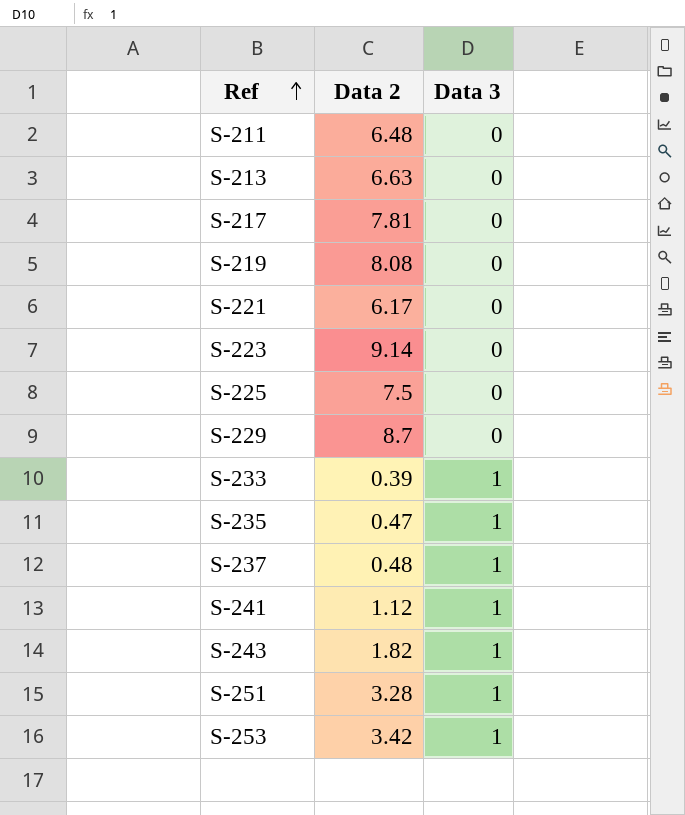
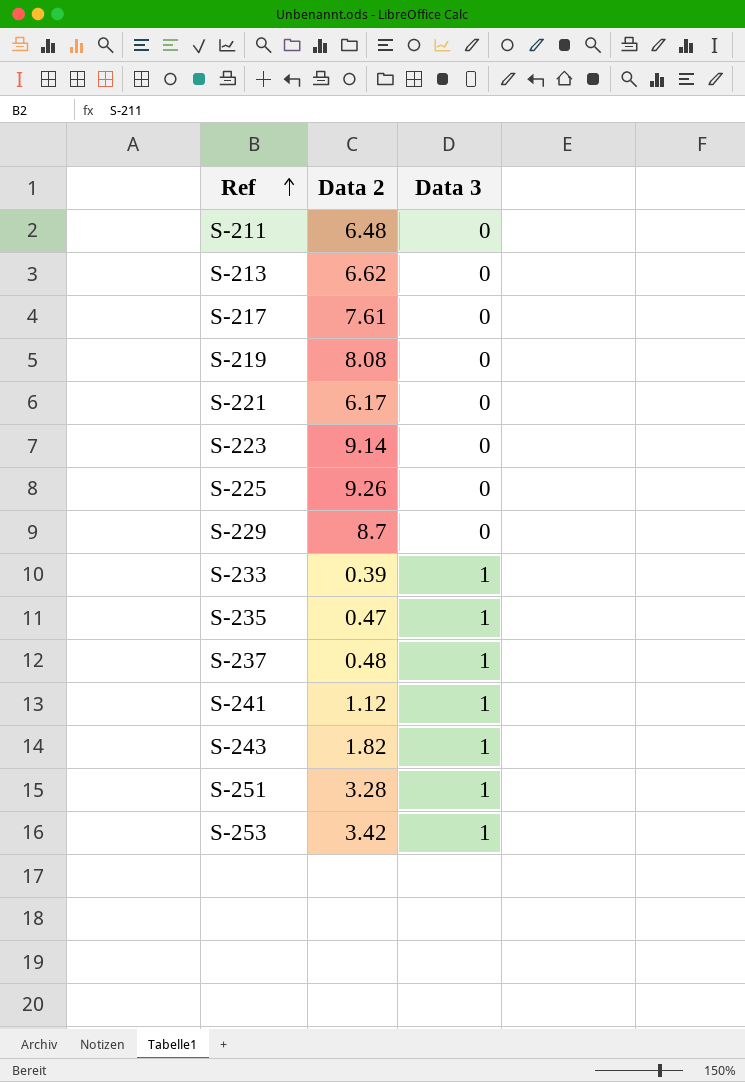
S-213 | Data 2: 6.63 -> 6.62
S-217 | Data 2: 7.81 -> 7.61
S-225 | Data 2: 7.5 -> 9.26

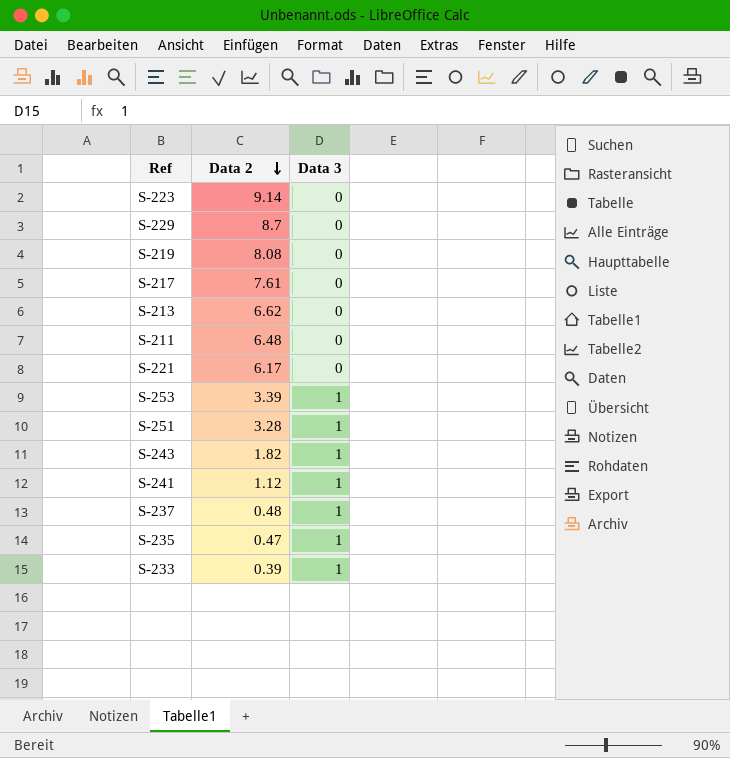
row order: Ref ascending -> Data 2 descending
row S-225: 9.26 | 0 -> none
S-253 | Data 2: 3.42 -> 3.39

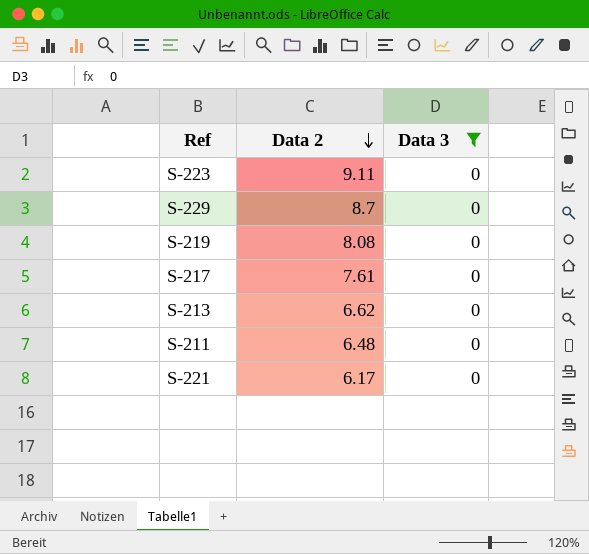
filter: none -> Data 3 = 0
S-223 | Data 2: 9.14 -> 9.11

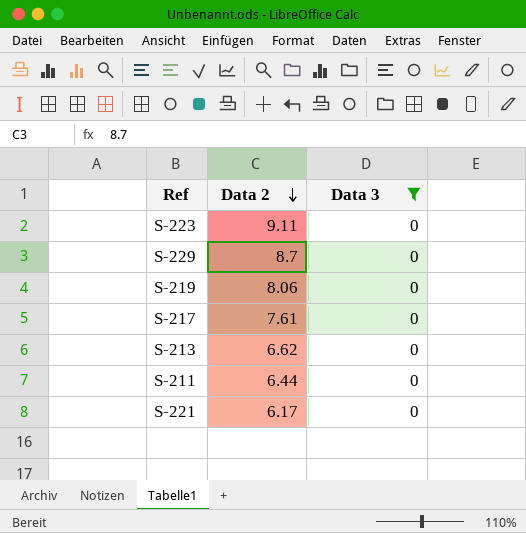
S-219 | Data 2: 8.08 -> 8.06
S-211 | Data 2: 6.48 -> 6.44

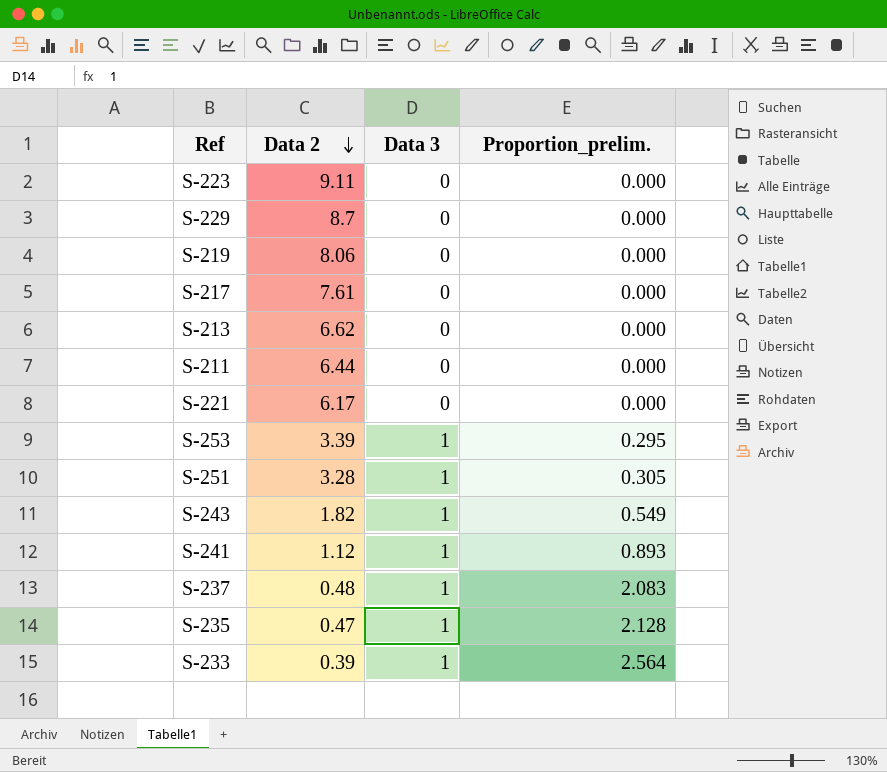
filter: Data 3 = 0 -> none
column Proportion_prelim. | formula: none -> [Data 3] / [Data 2]

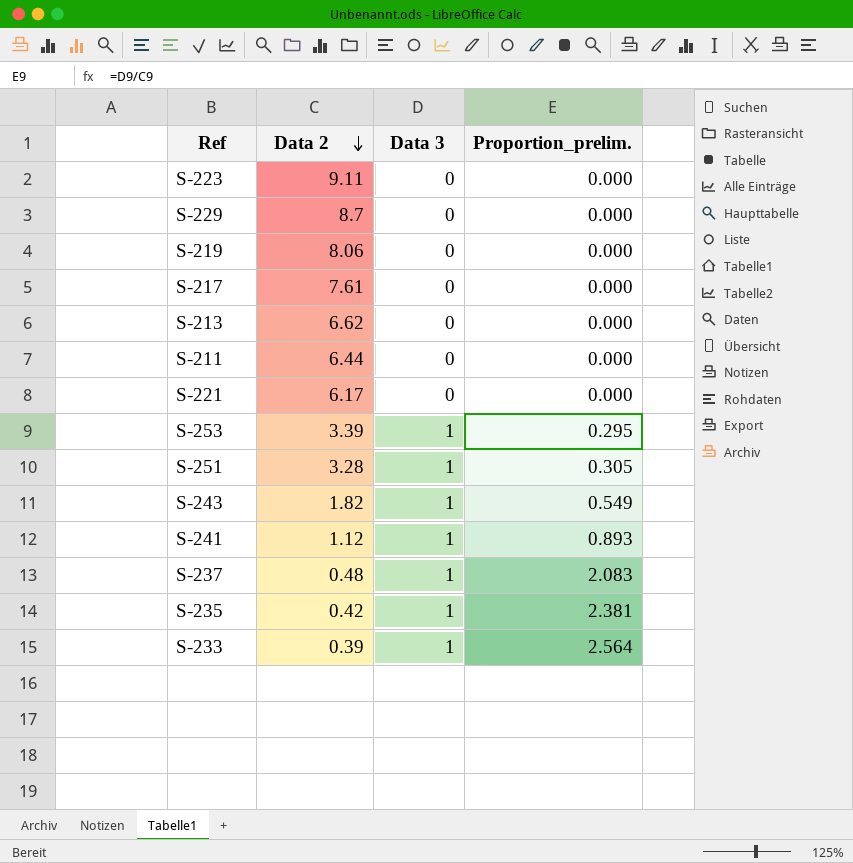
S-235 | Data 2: 0.47 -> 0.42
S-235 | Proportion_prelim.: 2.128 -> 2.381

